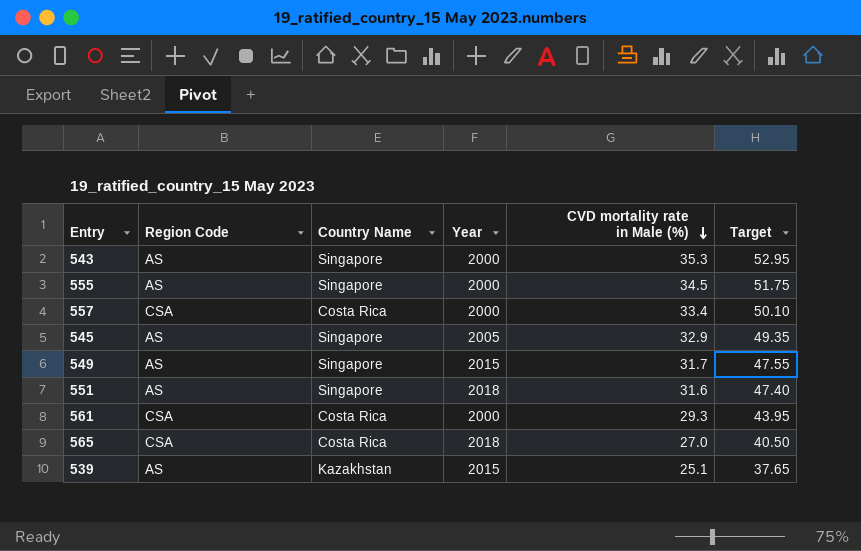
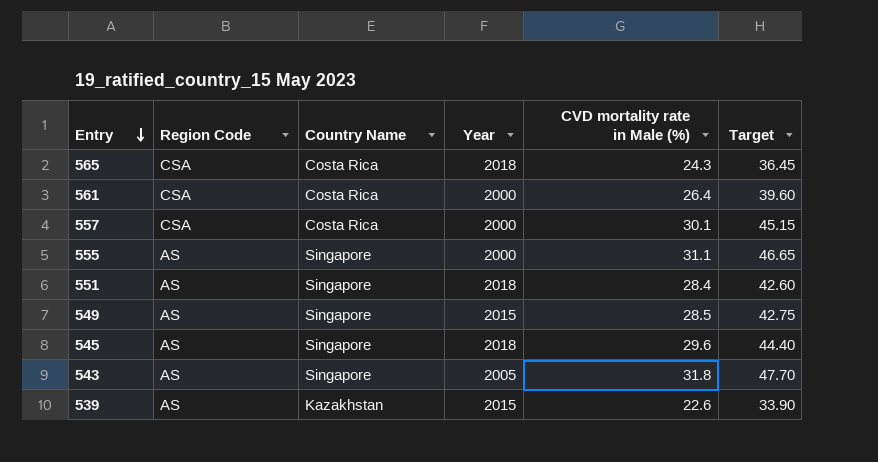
row order: CVD mortality rate in Male (%) descending -> Entry descending
565 | CVD mortality rate in Male (%): 27.0 -> 24.3
565 | Target: 40.50 -> 36.45
561 | CVD mortality rate in Male (%): 29.3 -> 26.4
561 | Target: 43.95 -> 39.60
557 | CVD mortality rate in Male (%): 33.4 -> 30.1
557 | Target: 50.10 -> 45.15
555 | CVD mortality rate in Male (%): 34.5 -> 31.1
555 | Target: 51.75 -> 46.65
551 | CVD mortality rate in Male (%): 31.6 -> 28.4
551 | Target: 47.40 -> 42.60
549 | CVD mortality rate in Male (%): 31.7 -> 28.5
549 | Target: 47.55 -> 42.75
545 | Year: 2005 -> 2018
545 | CVD mortality rate in Male (%): 32.9 -> 29.6
545 | Target: 49.35 -> 44.40
543 | Year: 2000 -> 2005
543 | CVD mortality rate in Male (%): 35.3 -> 31.8
543 | Target: 52.95 -> 47.70
539 | CVD mortality rate in Male (%): 25.1 -> 22.6
539 | Target: 37.65 -> 33.90

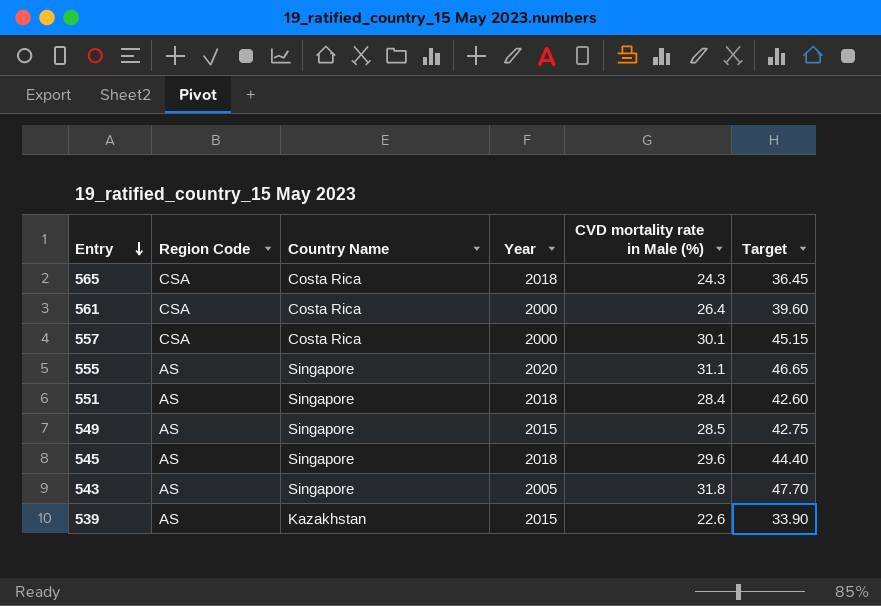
555 | Year: 2000 -> 2020

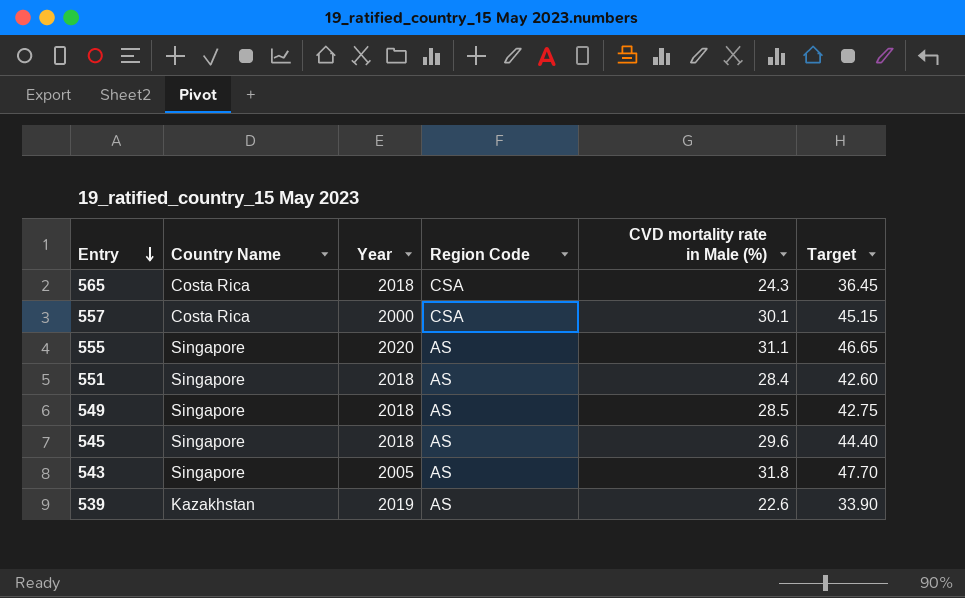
column Region Code | position: 2 -> 4
row 561: CSA | Costa Rica | 2000 | 26.4 | 39.60 -> none
549 | Year: 2015 -> 2018
539 | Year: 2015 -> 2019

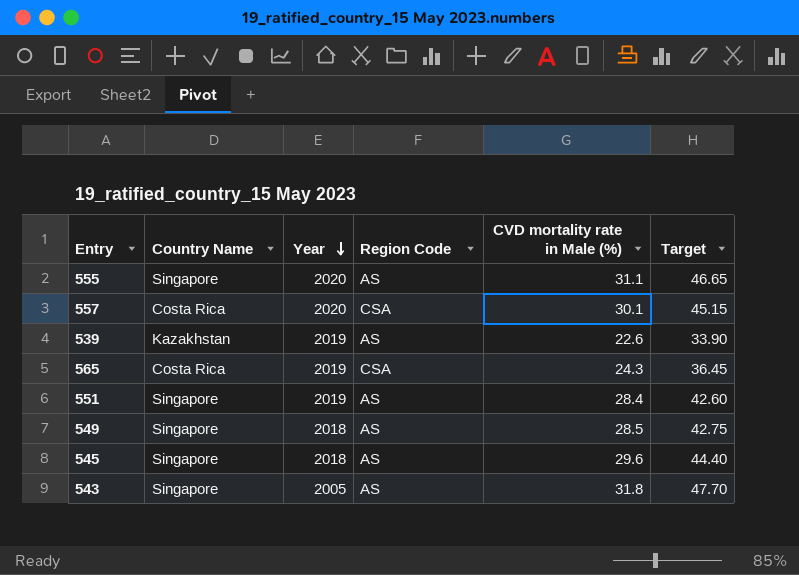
row order: Entry descending -> Year descending
557 | Year: 2000 -> 2020
565 | Year: 2018 -> 2019
551 | Year: 2018 -> 2019

